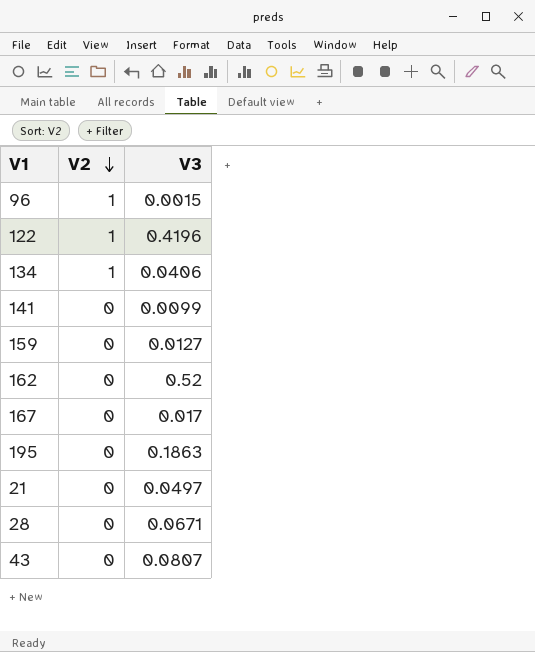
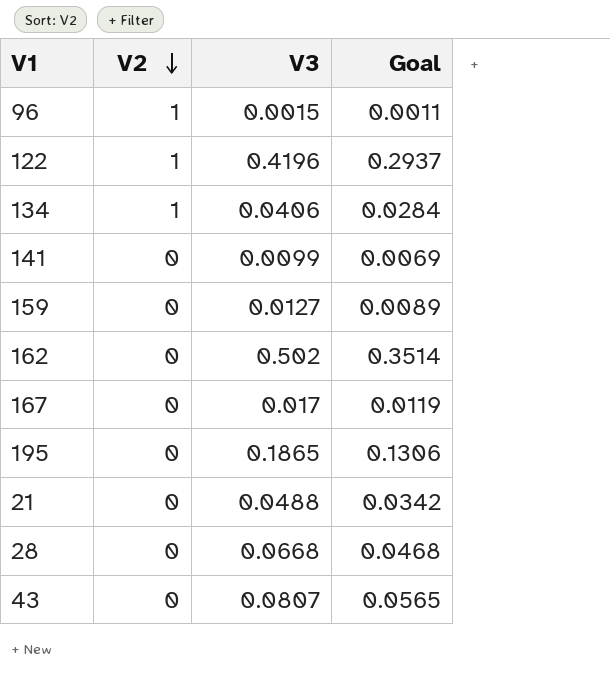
column Goal | formula: none -> [V3] * 0.7
162 | V3: 0.52 -> 0.502
195 | V3: 0.1863 -> 0.1865
21 | V3: 0.0497 -> 0.0488
28 | V3: 0.0671 -> 0.0668

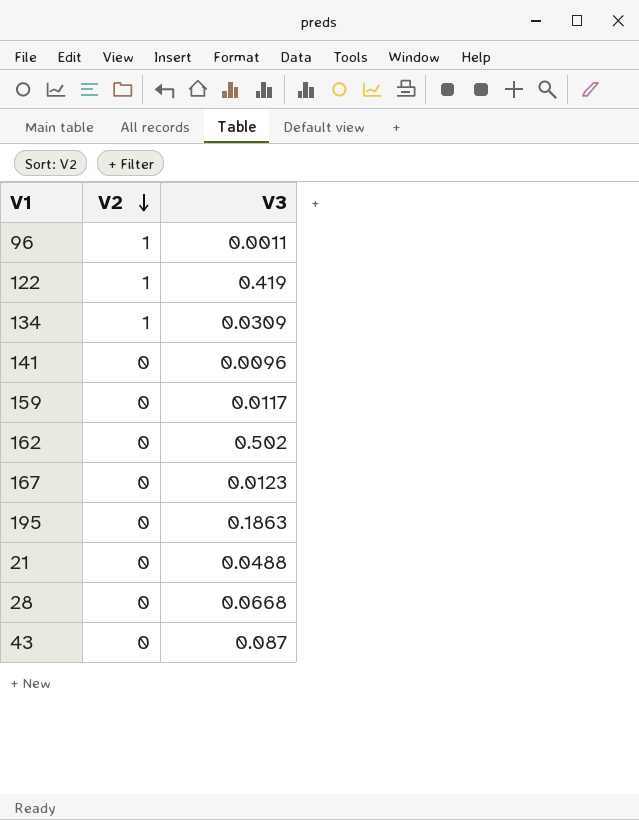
column Goal | formula: [V3] * 0.7 -> none
96 | V3: 0.0015 -> 0.0011
122 | V3: 0.4196 -> 0.419
134 | V3: 0.0406 -> 0.0309
141 | V3: 0.0099 -> 0.0096
159 | V3: 0.0127 -> 0.0117
167 | V3: 0.017 -> 0.0123
195 | V3: 0.1865 -> 0.1863
43 | V3: 0.0807 -> 0.087

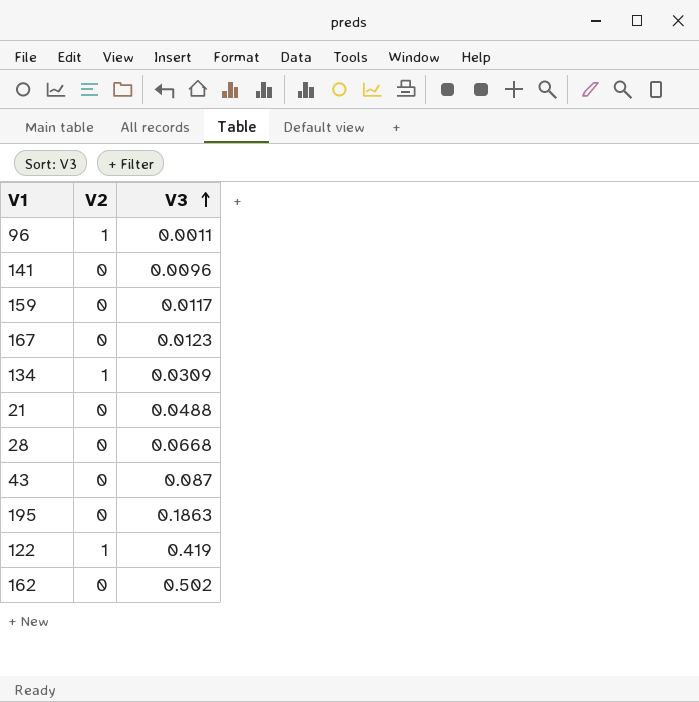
row order: V2 descending -> V3 ascending

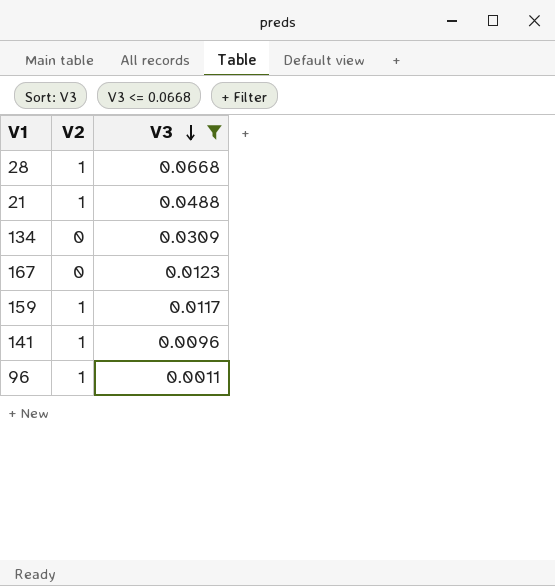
filter: none -> V3 <= 0.0668
row order: V3 ascending -> V3 descending
28 | V2: 0 -> 1
21 | V2: 0 -> 1
134 | V2: 1 -> 0
159 | V2: 0 -> 1
141 | V2: 0 -> 1

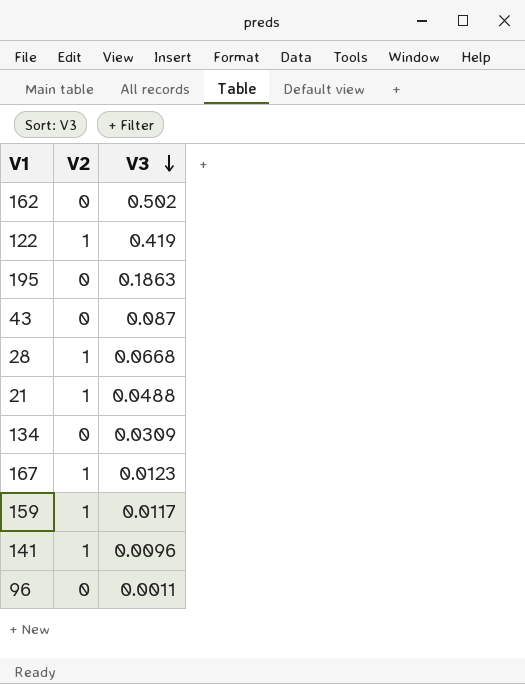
filter: V3 <= 0.0668 -> none
167 | V2: 0 -> 1
96 | V2: 1 -> 0

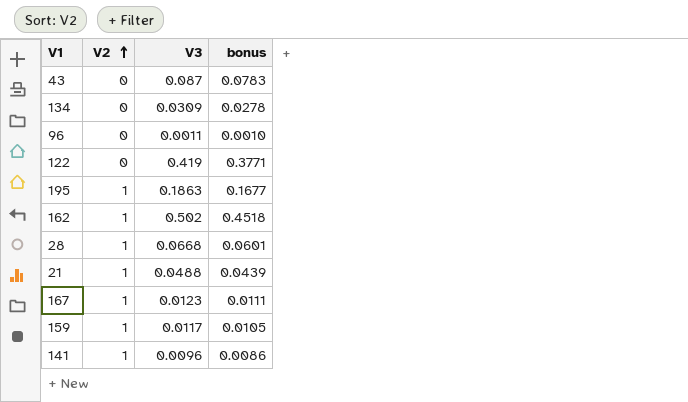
row order: V3 descending -> V2 ascending
column bonus | formula: none -> [V3] * 0.9
122 | V2: 1 -> 0
195 | V2: 0 -> 1
162 | V2: 0 -> 1

